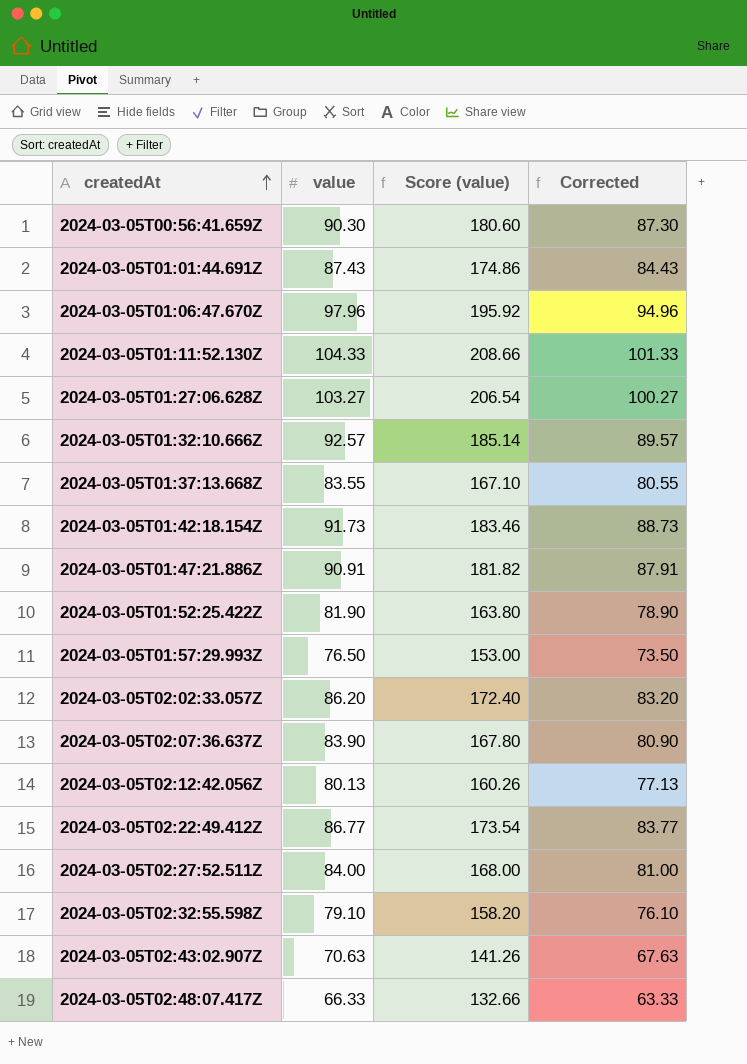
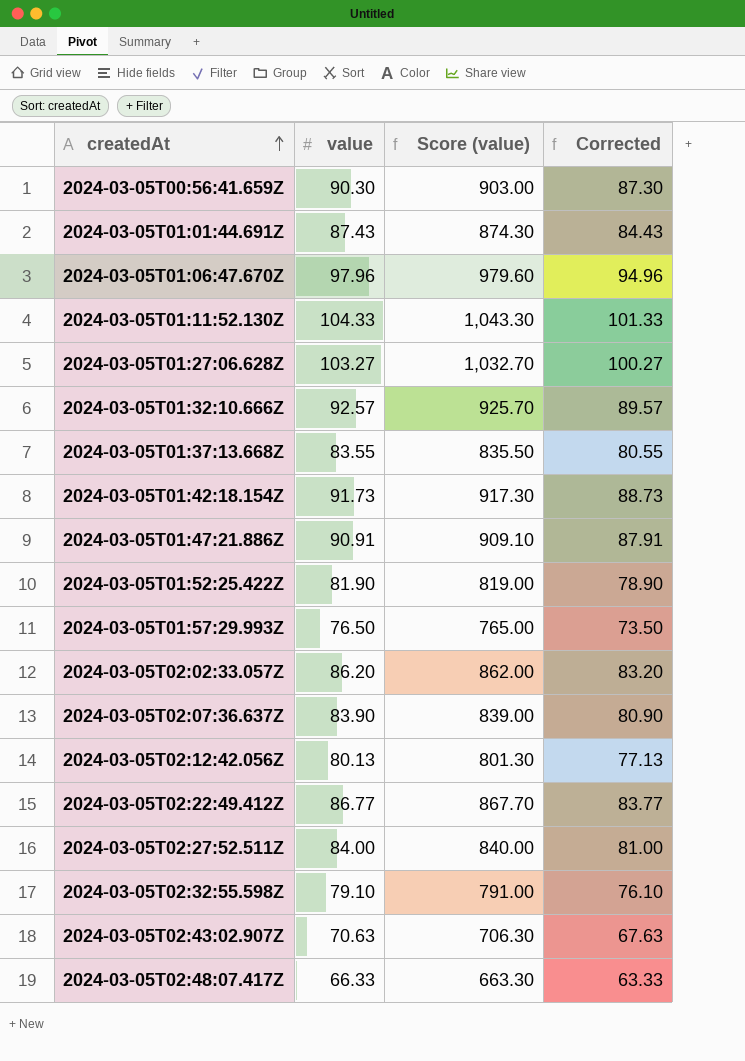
column Score (value) | formula: [value] * 2 -> [value] * 10

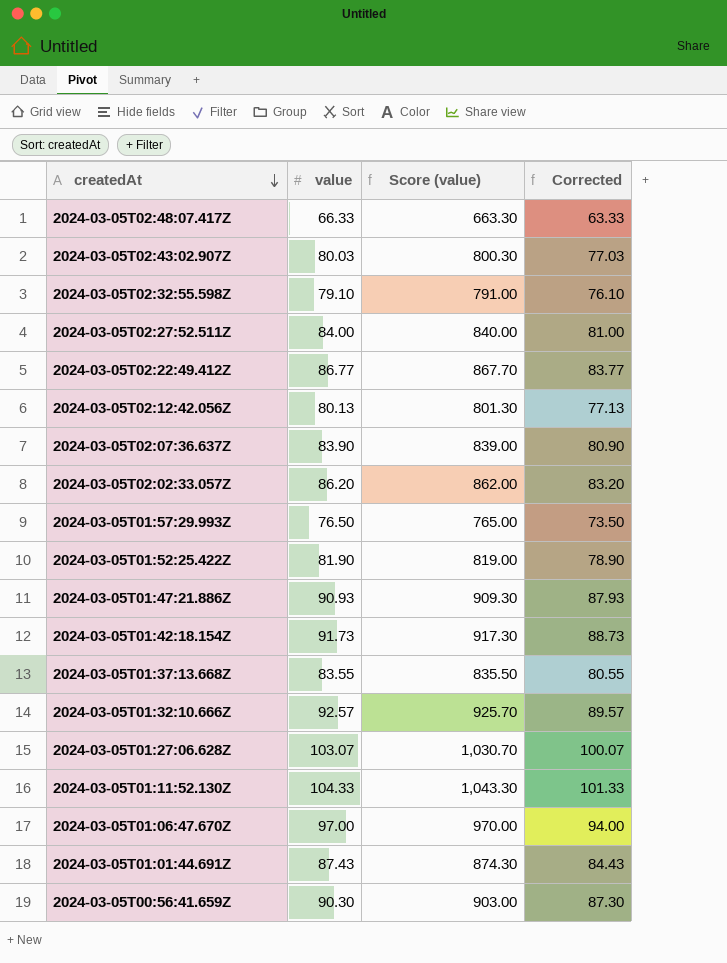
row order: createdAt ascending -> createdAt descending
2024-03-05T02:43:02.907Z | value: 70.63 -> 80.03
2024-03-05T02:43:02.907Z | Score (value): 706.30 -> 800.30
2024-03-05T02:43:02.907Z | Corrected: 67.63 -> 77.03
2024-03-05T01:47:21.886Z | value: 90.91 -> 90.93
2024-03-05T01:47:21.886Z | Score (value): 909.10 -> 909.30
2024-03-05T01:47:21.886Z | Corrected: 87.91 -> 87.93
2024-03-05T01:27:06.628Z | value: 103.27 -> 103.07
2024-03-05T01:27:06.628Z | Score (value): 1,032.70 -> 1,030.70
2024-03-05T01:27:06.628Z | Corrected: 100.27 -> 100.07
2024-03-05T01:06:47.670Z | value: 97.96 -> 97.00
2024-03-05T01:06:47.670Z | Score (value): 979.60 -> 970.00
2024-03-05T01:06:47.670Z | Corrected: 94.96 -> 94.00

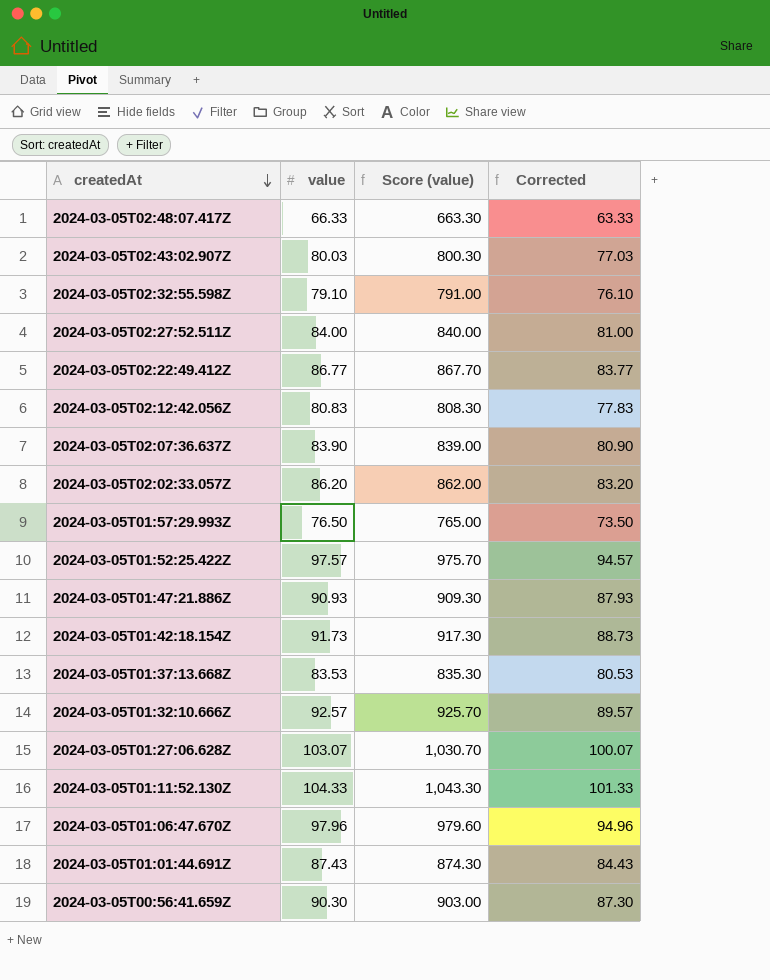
2024-03-05T02:12:42.056Z | value: 80.13 -> 80.83
2024-03-05T02:12:42.056Z | Score (value): 801.30 -> 808.30
2024-03-05T02:12:42.056Z | Corrected: 77.13 -> 77.83
2024-03-05T01:52:25.422Z | value: 81.90 -> 97.57
2024-03-05T01:52:25.422Z | Score (value): 819.00 -> 975.70
2024-03-05T01:52:25.422Z | Corrected: 78.90 -> 94.57
2024-03-05T01:37:13.668Z | value: 83.55 -> 83.53
2024-03-05T01:37:13.668Z | Score (value): 835.50 -> 835.30
2024-03-05T01:37:13.668Z | Corrected: 80.55 -> 80.53
2024-03-05T01:06:47.670Z | value: 97.00 -> 97.96
2024-03-05T01:06:47.670Z | Score (value): 970.00 -> 979.60
2024-03-05T01:06:47.670Z | Corrected: 94.00 -> 94.96

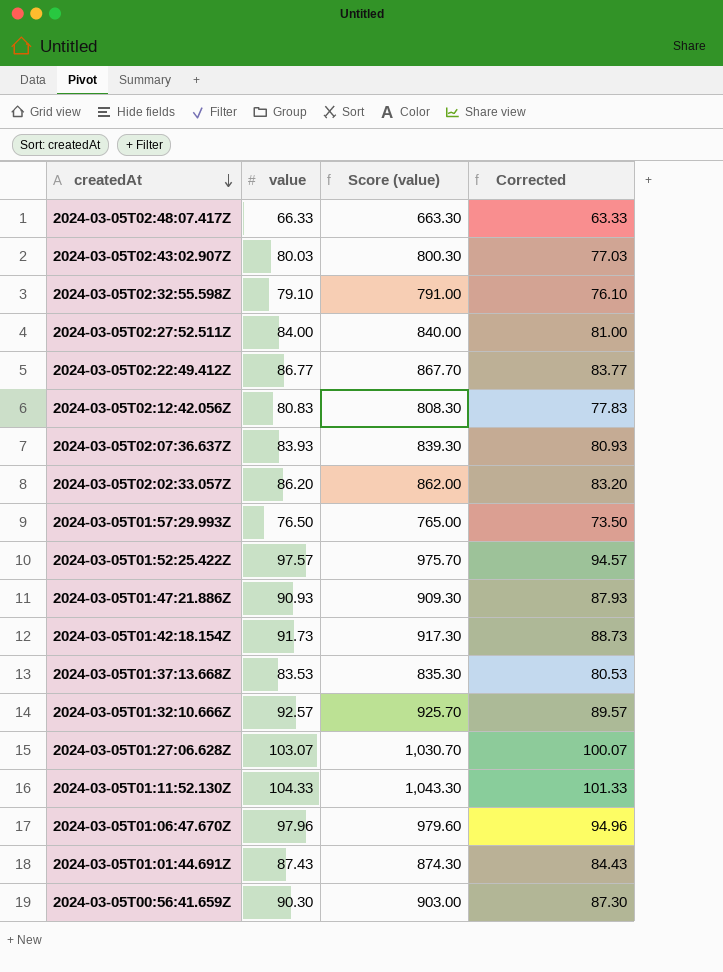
2024-03-05T02:07:36.637Z | value: 83.90 -> 83.93
2024-03-05T02:07:36.637Z | Score (value): 839.00 -> 839.30
2024-03-05T02:07:36.637Z | Corrected: 80.90 -> 80.93

